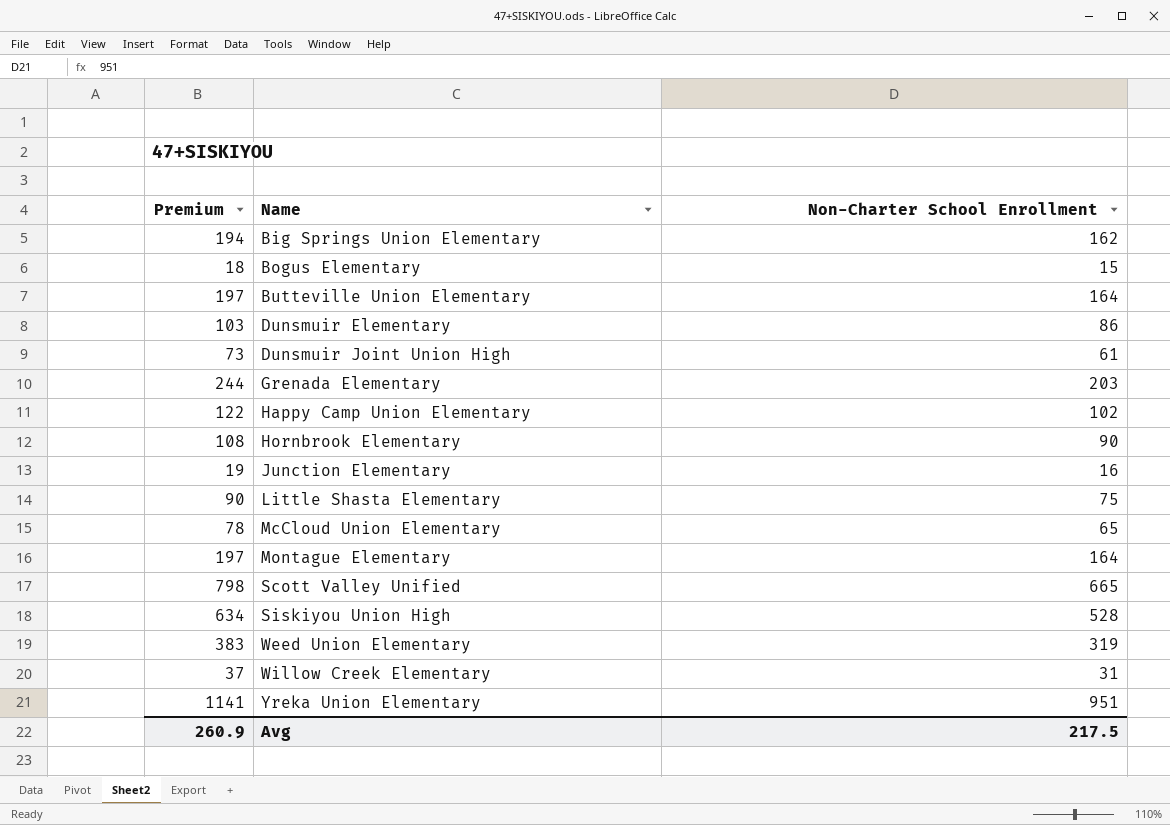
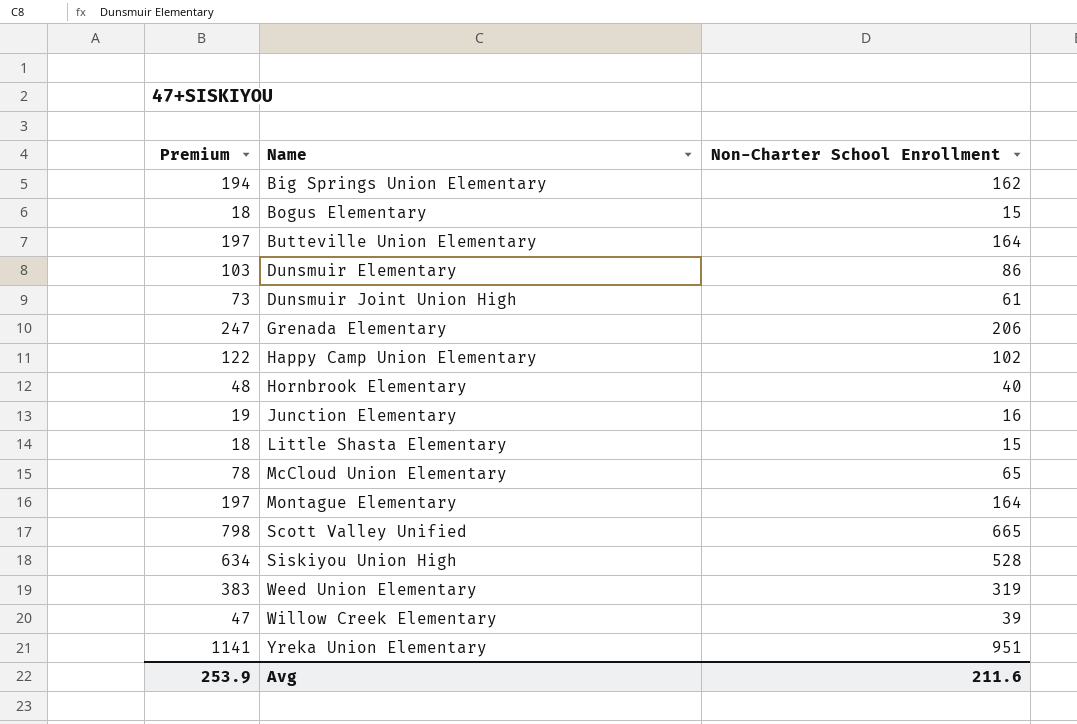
Grenada Elementary | Premium: 244 -> 247
Grenada Elementary | Non-Charter School Enrollment: 203 -> 206
Hornbrook Elementary | Premium: 108 -> 48
Hornbrook Elementary | Non-Charter School Enrollment: 90 -> 40
Little Shasta Elementary | Premium: 90 -> 18
Little Shasta Elementary | Non-Charter School Enrollment: 75 -> 15
Willow Creek Elementary | Premium: 37 -> 47
Willow Creek Elementary | Non-Charter School Enrollment: 31 -> 39
Avg | Premium: 260.9 -> 253.9
Avg | Non-Charter School Enrollment: 217.5 -> 211.6

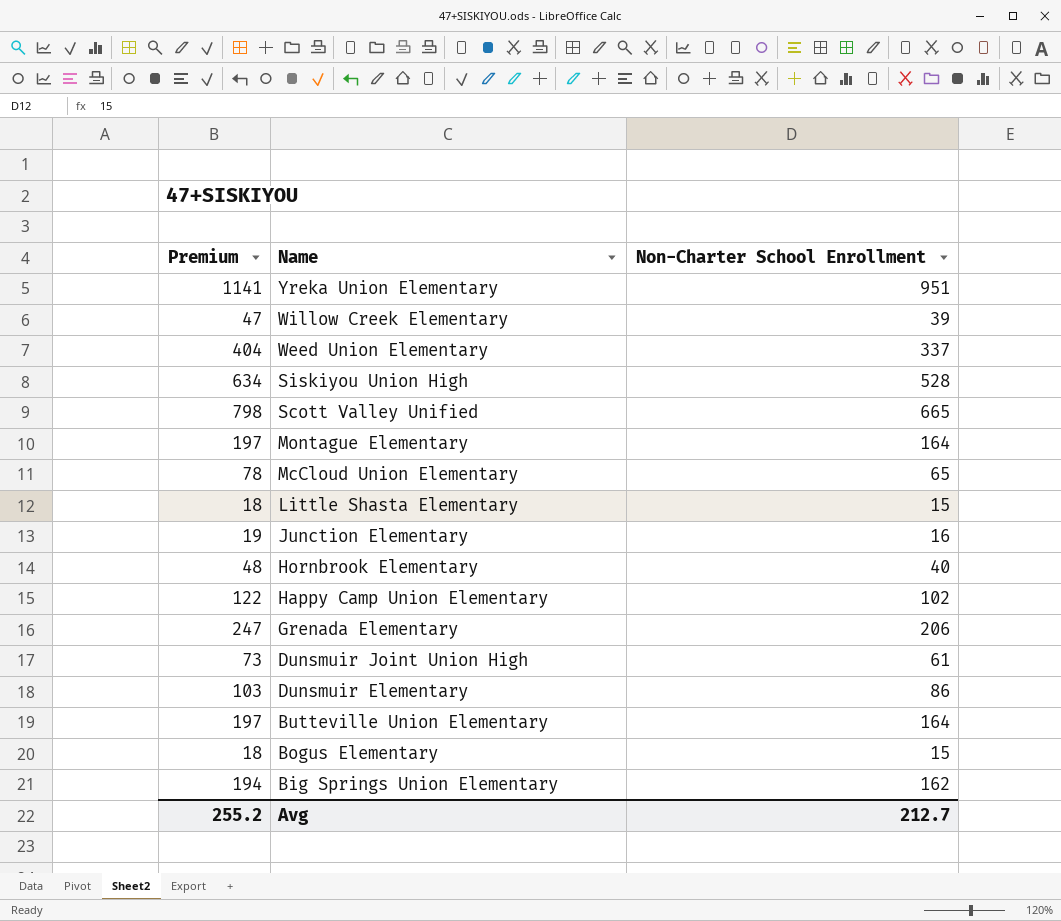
row order: Name ascending -> Name descending
Weed Union Elementary | Premium: 383 -> 404
Weed Union Elementary | Non-Charter School Enrollment: 319 -> 337
Avg | Premium: 253.9 -> 255.2
Avg | Non-Charter School Enrollment: 211.6 -> 212.7

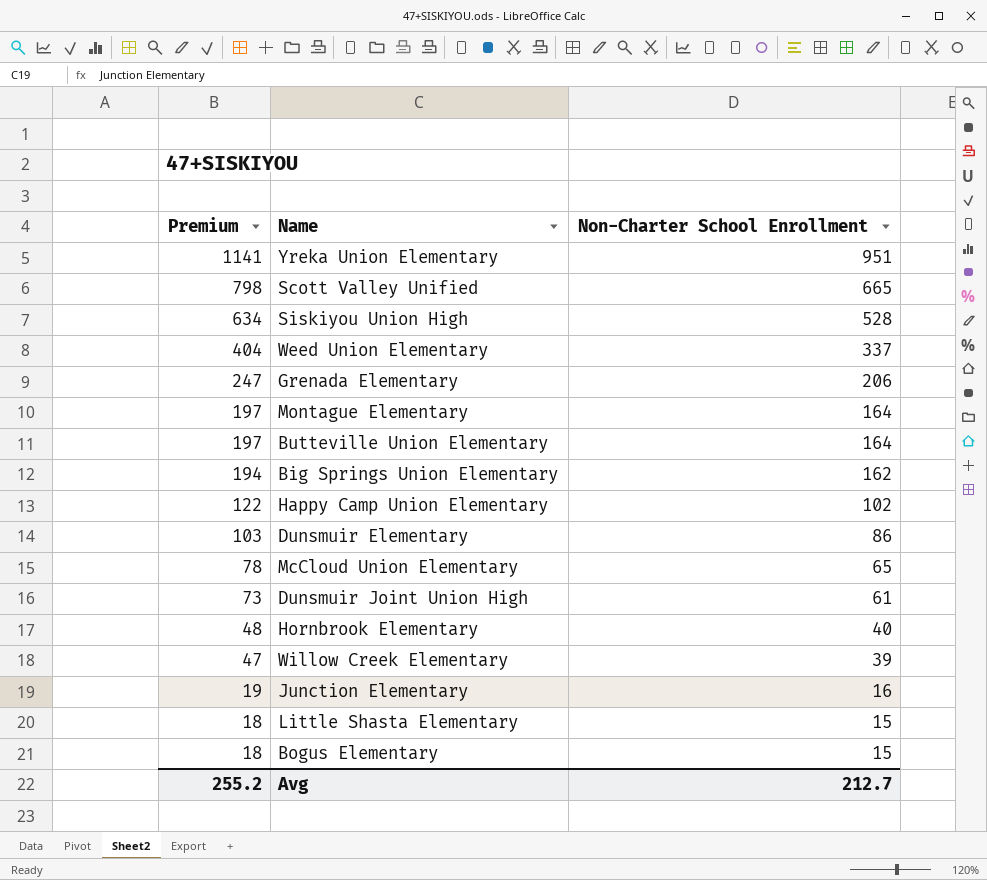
row order: Name descending -> Premium descending

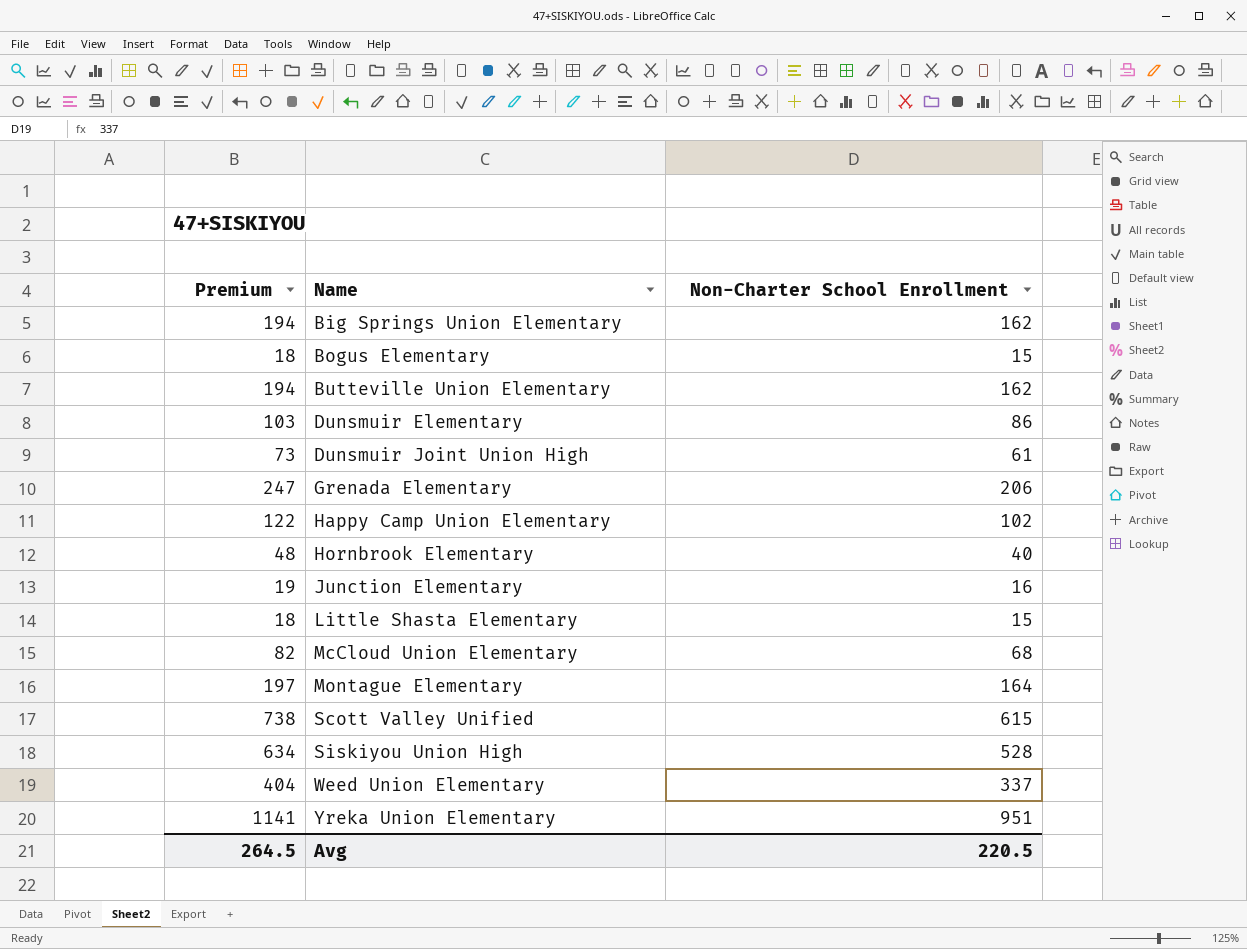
row order: Premium descending -> Name ascending
row Willow Creek Elementary: 47 | 39 -> none
Butteville Union Elementary | Premium: 197 -> 194
Butteville Union Elementary | Non-Charter School Enrollment: 164 -> 162
McCloud Union Elementary | Premium: 78 -> 82
McCloud Union Elementary | Non-Charter School Enrollment: 65 -> 68
Scott Valley Unified | Premium: 798 -> 738
Scott Valley Unified | Non-Charter School Enrollment: 665 -> 615
Avg | Premium: 255.2 -> 264.5
Avg | Non-Charter School Enrollment: 212.7 -> 220.5

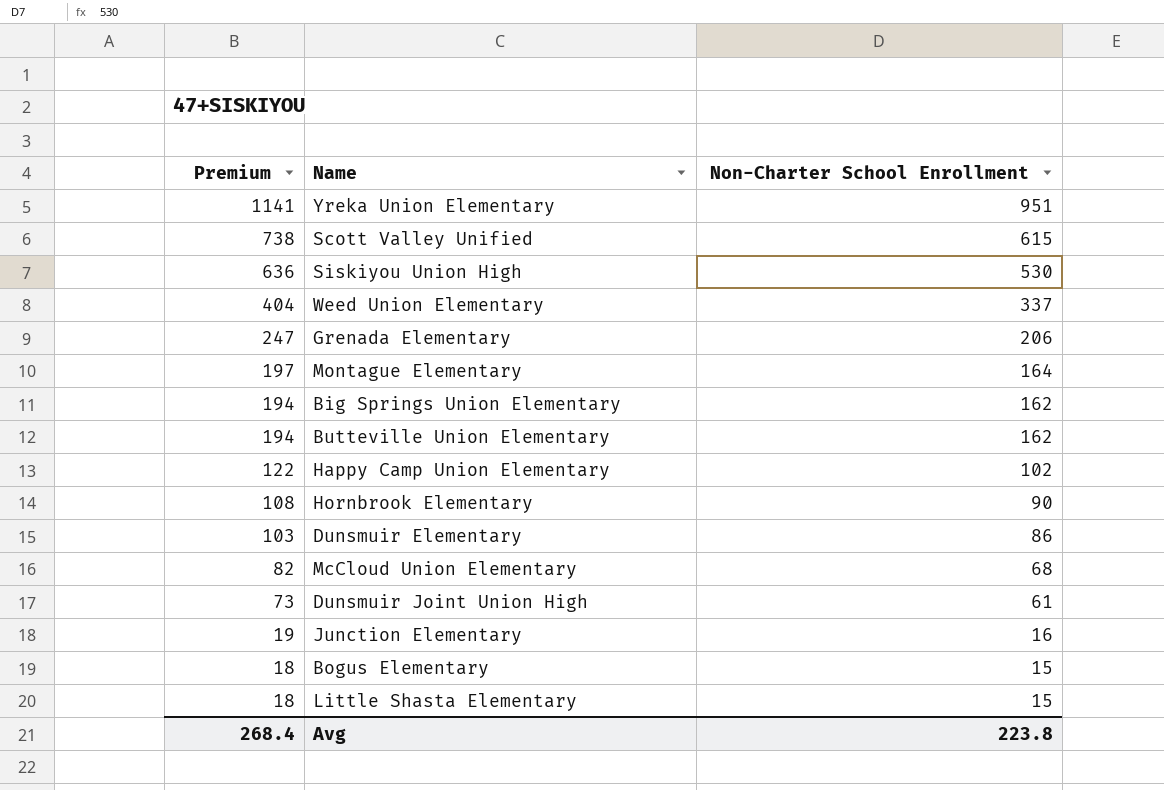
row order: Name ascending -> Premium descending
Siskiyou Union High | Premium: 634 -> 636
Siskiyou Union High | Non-Charter School Enrollment: 528 -> 530
Hornbrook Elementary | Premium: 48 -> 108
Hornbrook Elementary | Non-Charter School Enrollment: 40 -> 90
Avg | Premium: 264.5 -> 268.4
Avg | Non-Charter School Enrollment: 220.5 -> 223.8

